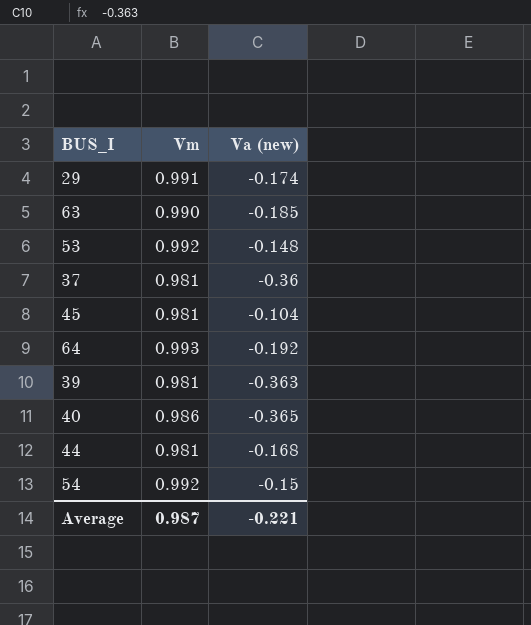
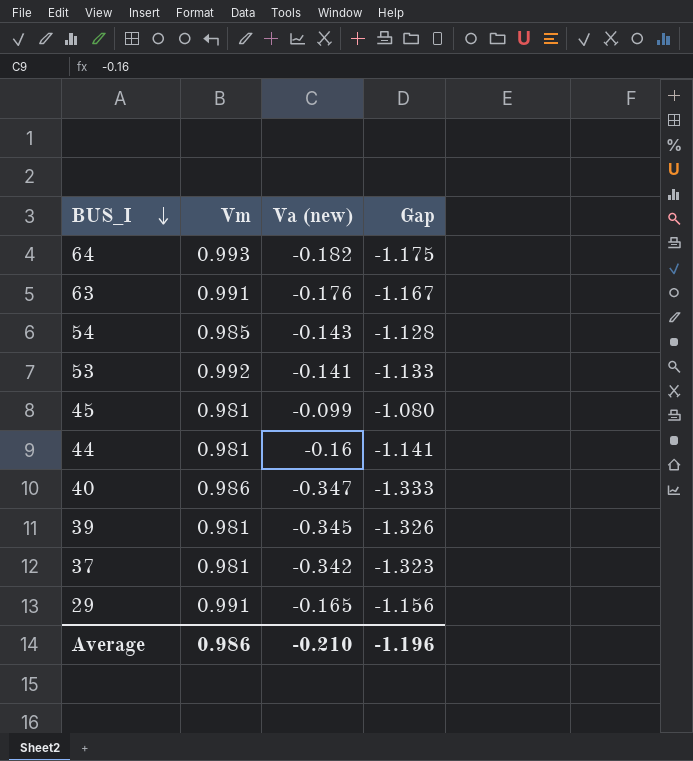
row order: none -> BUS_I descending
column Gap | formula: none -> [Va (new)] - [Vm]
64 | Va (new): -0.192 -> -0.182
63 | Vm: 0.990 -> 0.991
63 | Va (new): -0.185 -> -0.176
54 | Vm: 0.992 -> 0.985
54 | Va (new): -0.15 -> -0.143
53 | Va (new): -0.148 -> -0.141
45 | Va (new): -0.104 -> -0.099
44 | Va (new): -0.168 -> -0.16
40 | Va (new): -0.365 -> -0.347
39 | Va (new): -0.363 -> -0.345
37 | Va (new): -0.36 -> -0.342
29 | Va (new): -0.174 -> -0.165
Average | Vm: 0.987 -> 0.986
Average | Va (new): -0.221 -> -0.210

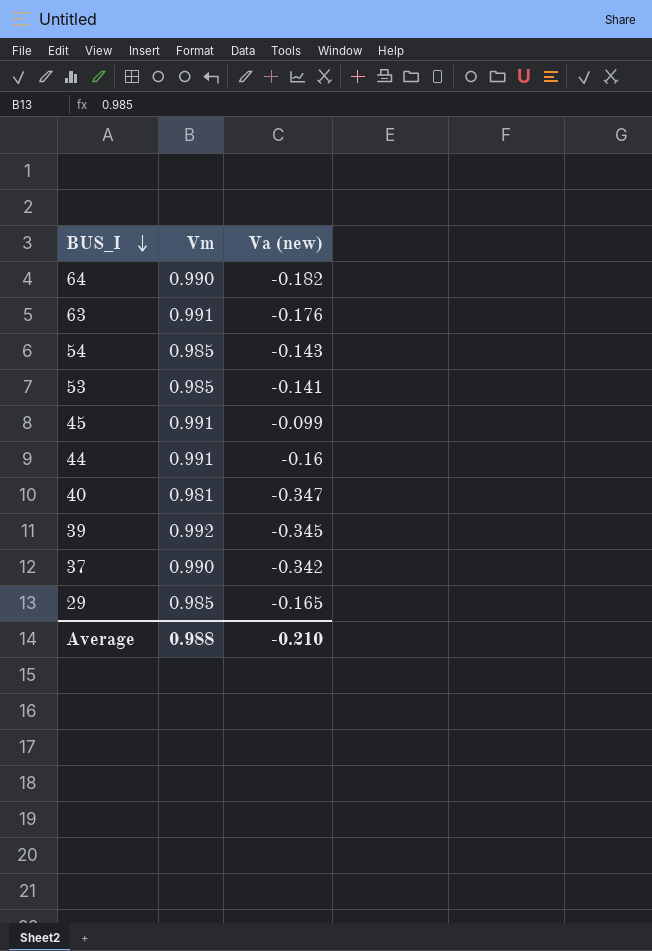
column Gap | formula: [Va (new)] - [Vm] -> none
64 | Vm: 0.993 -> 0.990
53 | Vm: 0.992 -> 0.985
45 | Vm: 0.981 -> 0.991
44 | Vm: 0.981 -> 0.991
40 | Vm: 0.986 -> 0.981
39 | Vm: 0.981 -> 0.992
37 | Vm: 0.981 -> 0.990
29 | Vm: 0.991 -> 0.985
Average | Vm: 0.986 -> 0.988

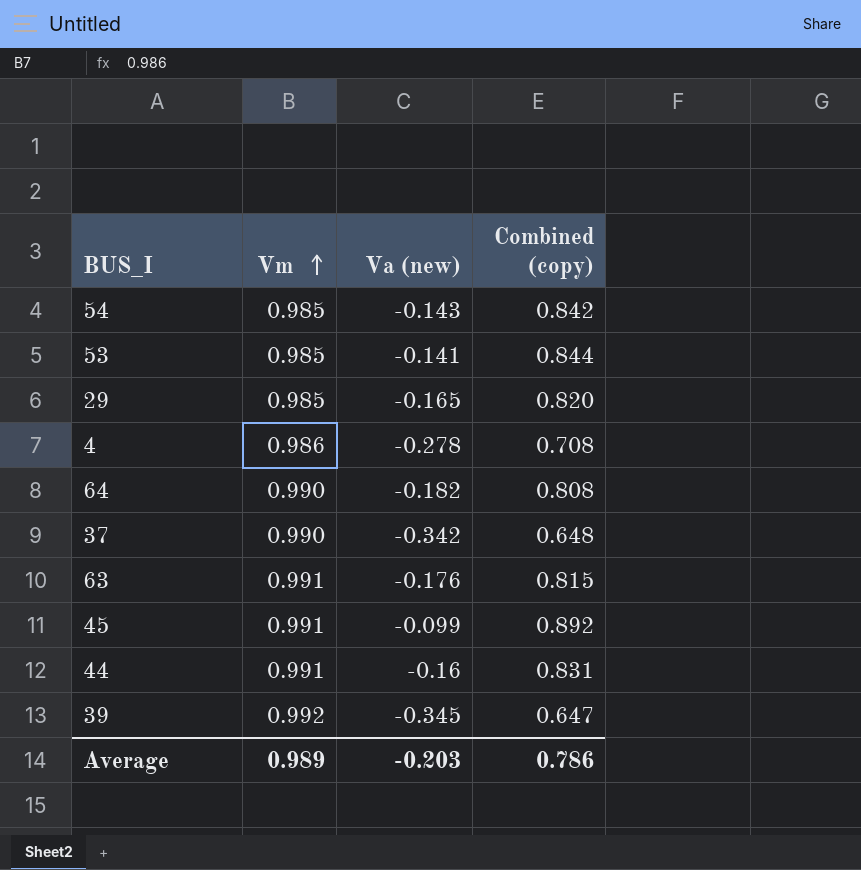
row order: BUS_I descending -> Vm ascending
column Combined (copy) | formula: none -> [Vm] + [Va (new)]
row 40: 0.981 | -0.347 -> none
row 4: none -> 0.986 | -0.278 | 0.708
Average | Vm: 0.988 -> 0.989
Average | Va (new): -0.210 -> -0.203

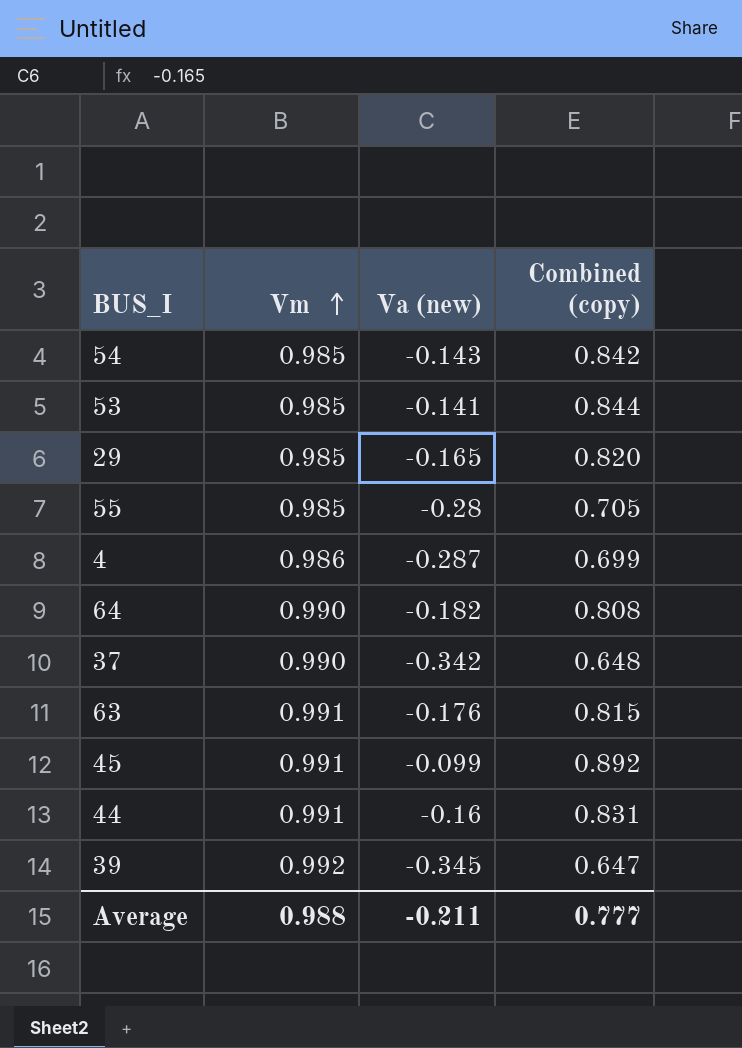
row 55: none -> 0.985 | -0.28 | 0.705
4 | Va (new): -0.278 -> -0.287
4 | Combined (copy): 0.708 -> 0.699
Average | Vm: 0.989 -> 0.988
Average | Va (new): -0.203 -> -0.211
Average | Combined (copy): 0.786 -> 0.777

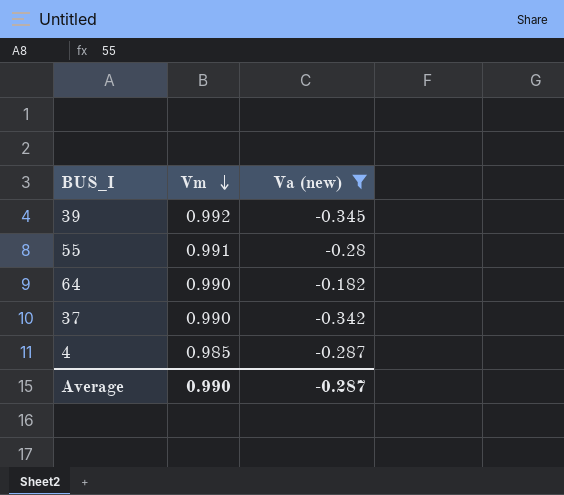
filter: none -> Va (new) <= -0.182
row order: Vm ascending -> Vm descending
column Combined (copy) | formula: [Vm] + [Va (new)] -> none
55 | Vm: 0.985 -> 0.991
4 | Vm: 0.986 -> 0.985
Average | Vm: 0.988 -> 0.990
Average | Va (new): -0.211 -> -0.287

